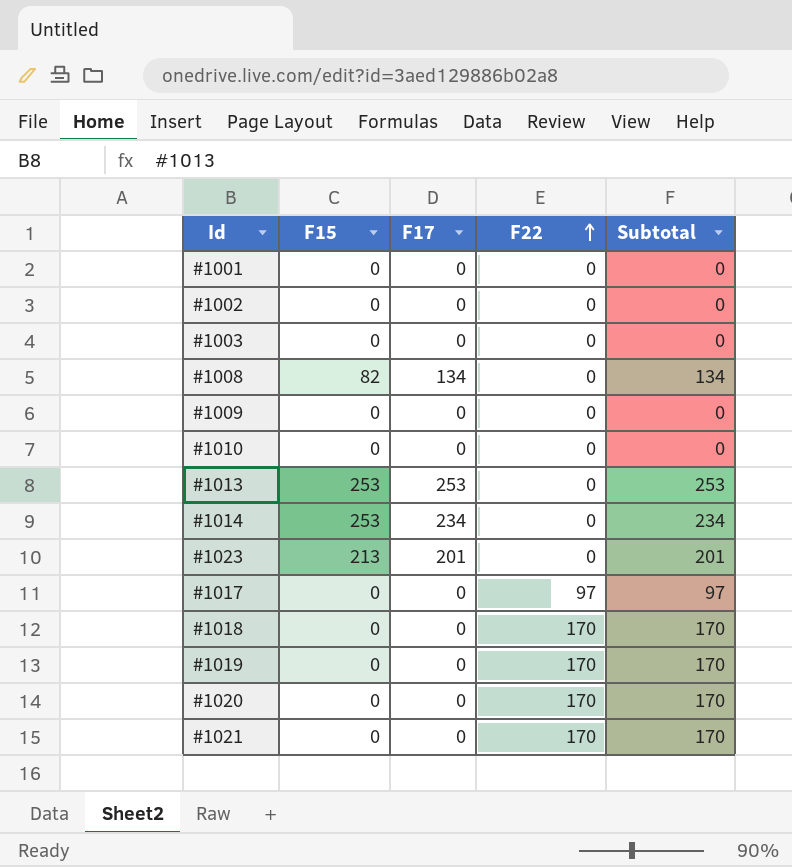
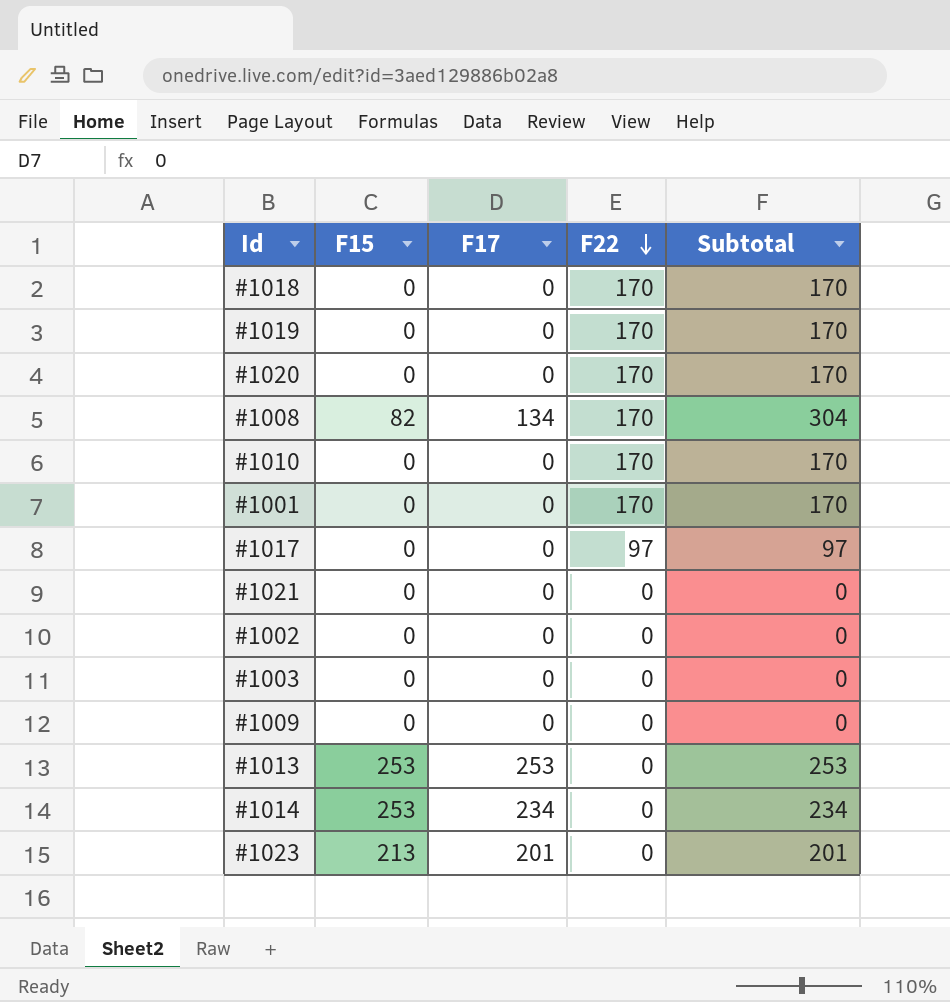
row order: F22 ascending -> F22 descending
#1008 | F22: 0 -> 170
#1008 | Subtotal: 134 -> 304
#1010 | F22: 0 -> 170
#1010 | Subtotal: 0 -> 170
#1001 | F22: 0 -> 170
#1001 | Subtotal: 0 -> 170
#1021 | F22: 170 -> 0
#1021 | Subtotal: 170 -> 0

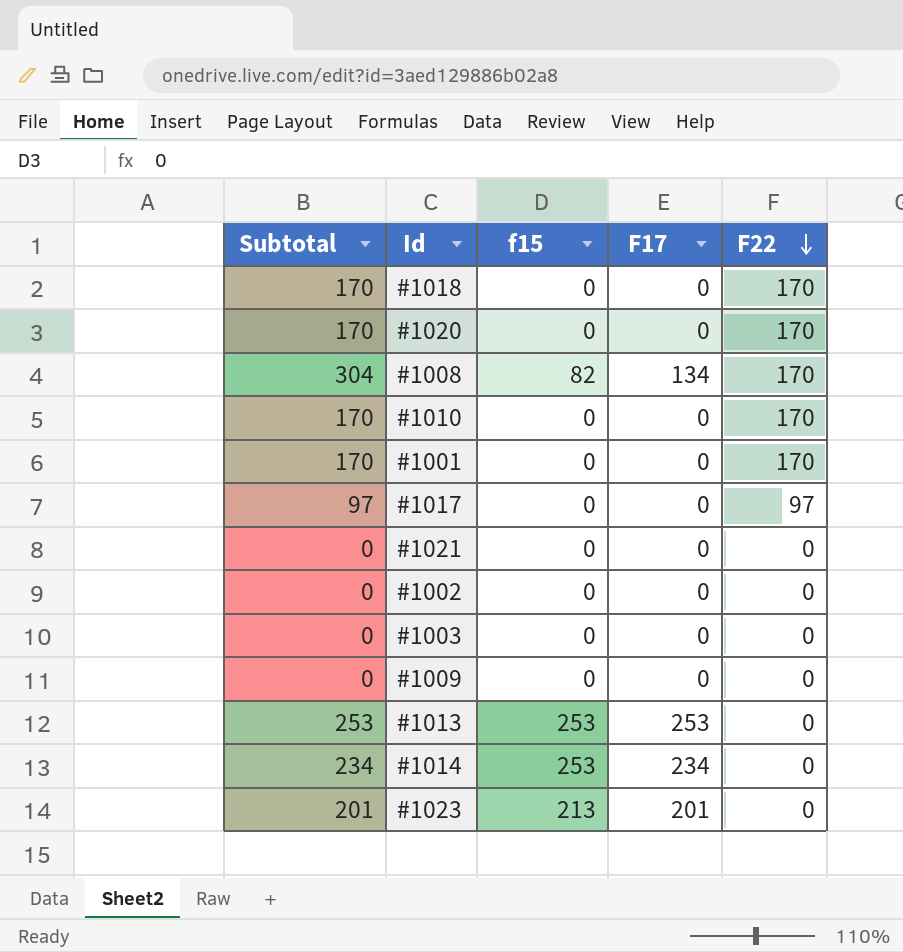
column Subtotal | position: 5 -> 1
column name: F15 -> f15
row #1019: 0 | 0 | 170 | 170 -> none

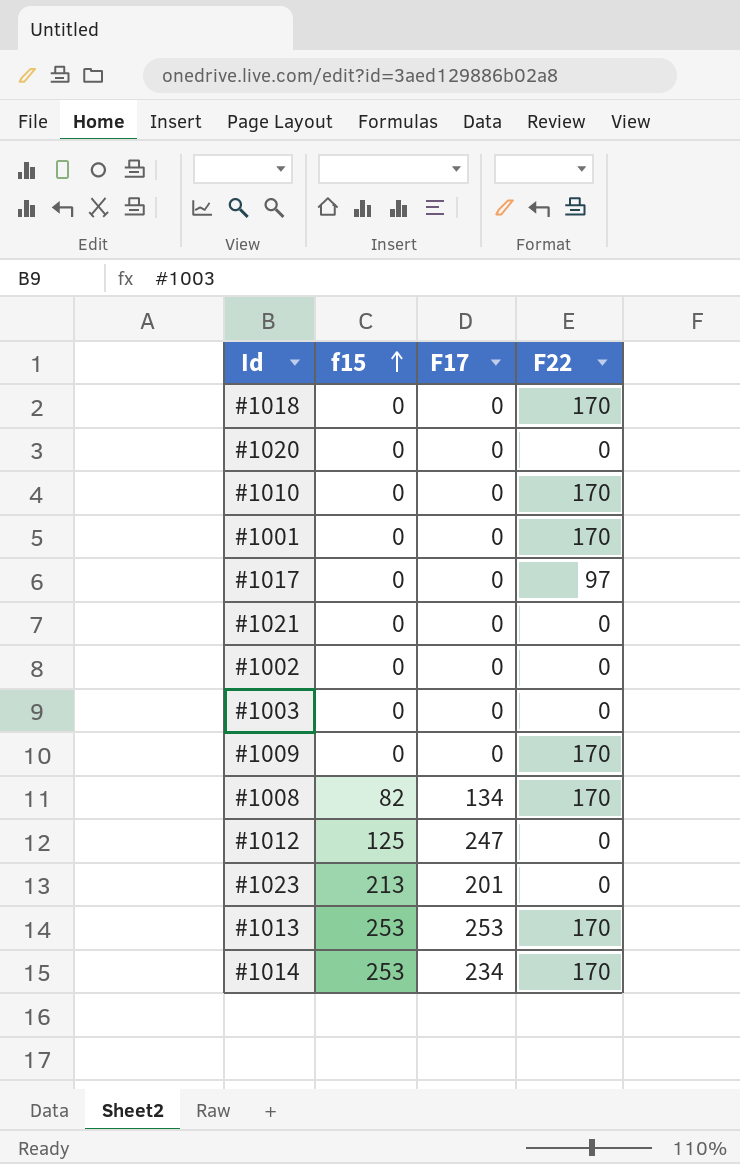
row order: F22 descending -> f15 ascending
column Subtotal | formula: [F17] + [F22] -> none
#1020 | F22: 170 -> 0
#1009 | F22: 0 -> 170
row #1012: none -> 125 | 247 | 0
#1013 | F22: 0 -> 170
#1014 | F22: 0 -> 170

